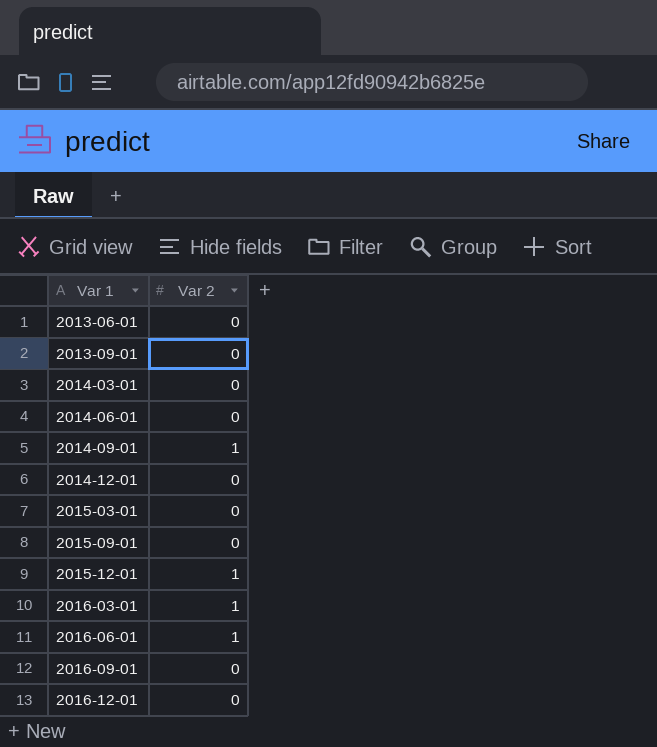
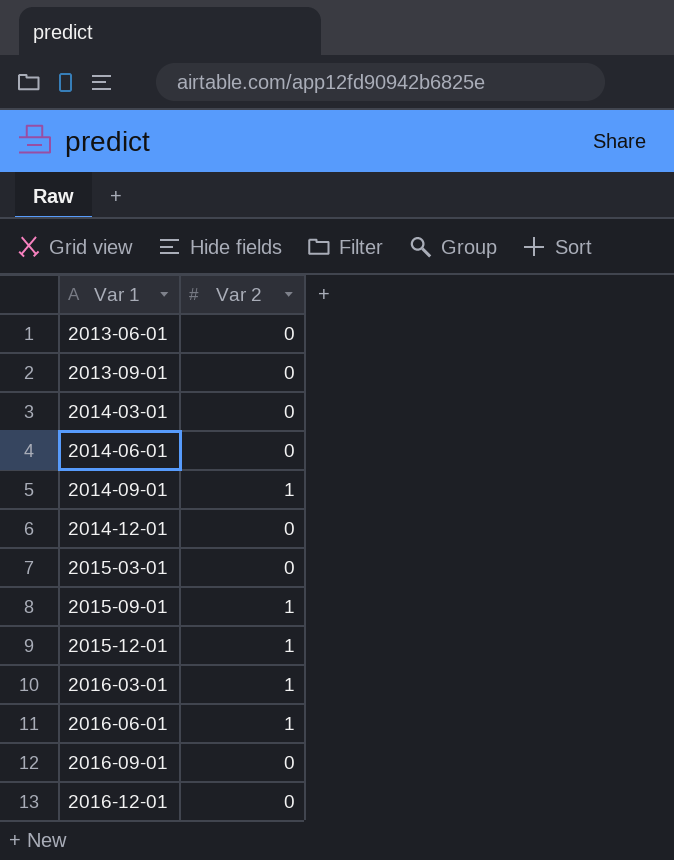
2015-09-01 | Var 2: 0 -> 1

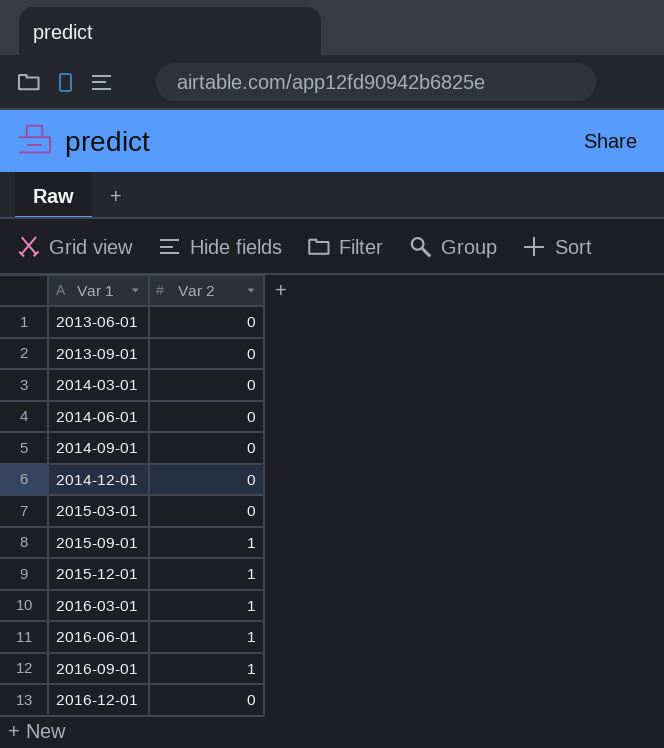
2014-09-01 | Var 2: 1 -> 0
2016-09-01 | Var 2: 0 -> 1

